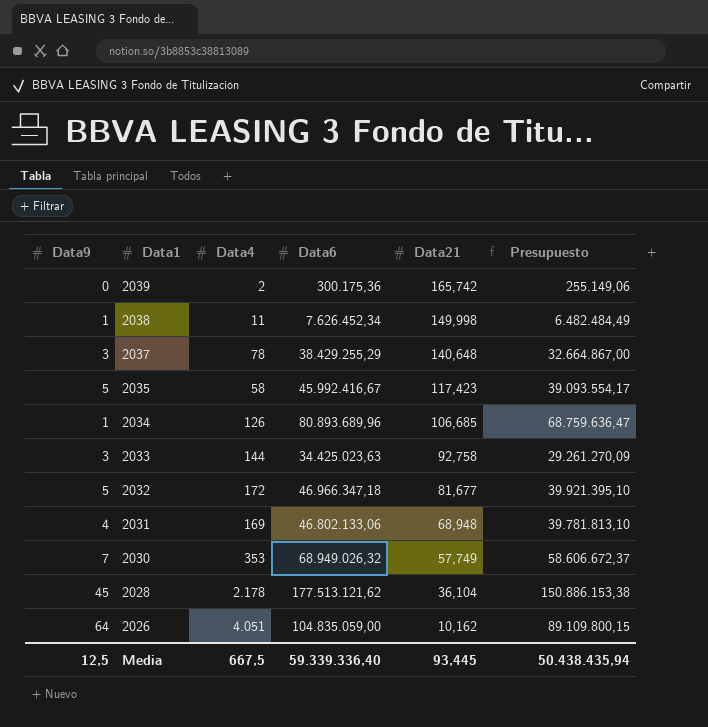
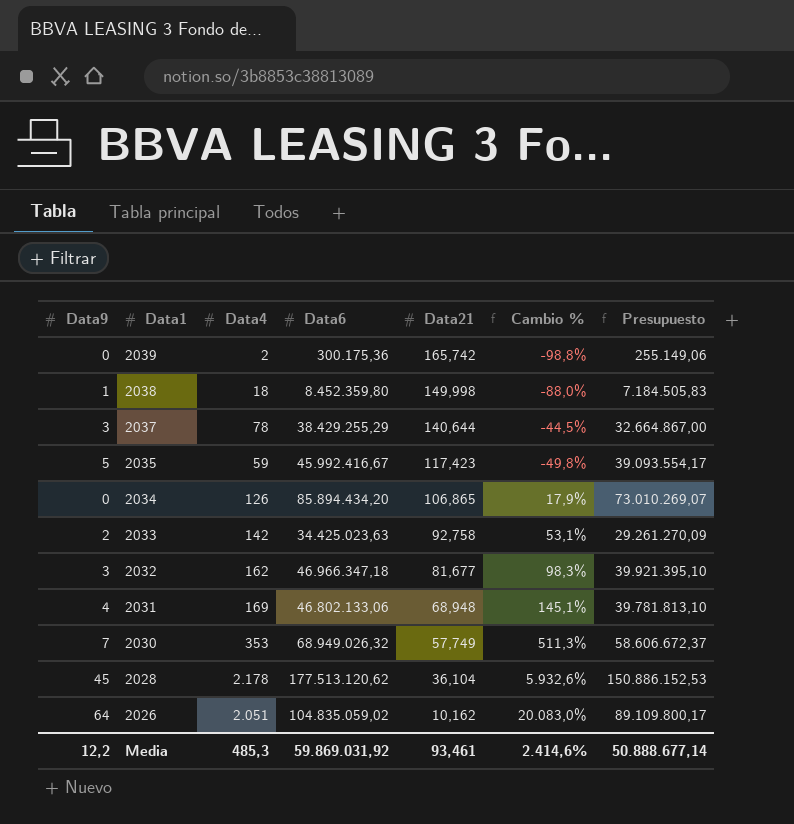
column Cambio % | formula: none -> ([Data4] - [Data21]) / [Data21]
2038 | Data4: 11 -> 18
2038 | Data6: 7.626.452,34 -> 8.452.359,80
2038 | Presupuesto: 6.482.484,49 -> 7.184.505,83
2037 | Data21: 140,648 -> 140,644
2035 | Data4: 58 -> 59
2034 | Data9: 1 -> 0
2034 | Data6: 80.893.689,96 -> 85.894.434,20
2034 | Data21: 106,685 -> 106,865
2034 | Presupuesto: 68.759.636,47 -> 73.010.269,07
2033 | Data9: 3 -> 2
2033 | Data4: 144 -> 142
2032 | Data9: 5 -> 3
2032 | Data4: 172 -> 162
2028 | Data6: 177.513.121,62 -> 177.513.120,62
2028 | Presupuesto: 150.886.153,38 -> 150.886.152,53
2026 | Data4: 4.051 -> 2.051
2026 | Data6: 104.835.059,00 -> 104.835.059,02
2026 | Presupuesto: 89.109.800,15 -> 89.109.800,17
Media | Data9: 12,5 -> 12,2
Media | Data4: 667,5 -> 485,3
Media | Data6: 59.339.336,40 -> 59.869.031,92
Media | Data21: 93,445 -> 93,461
Media | Presupuesto: 50.438.435,94 -> 50.888.677,14

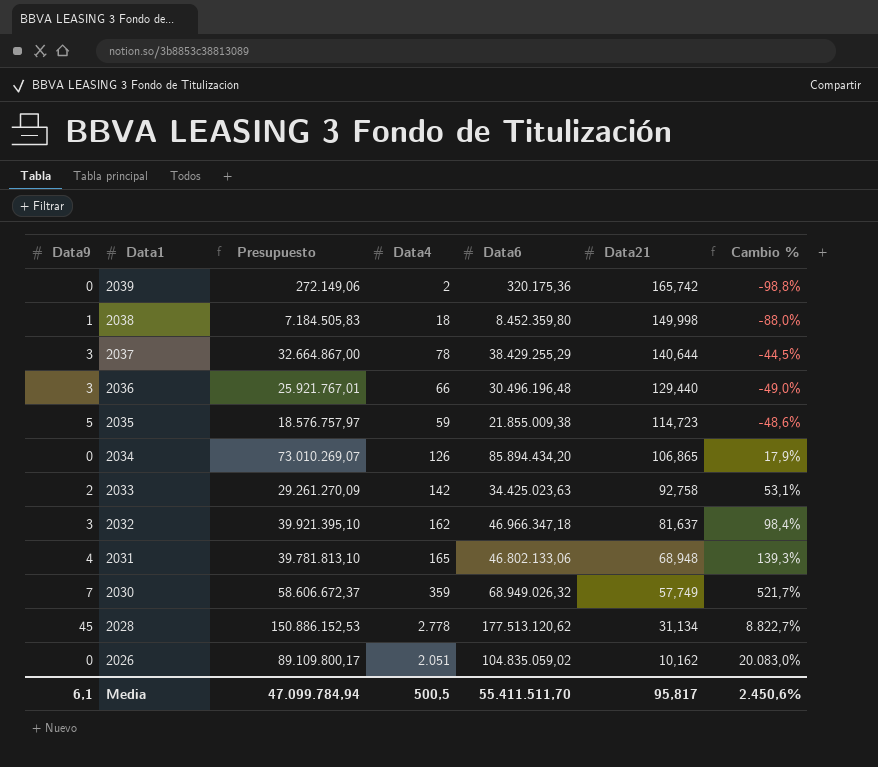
column Presupuesto | position: 7 -> 3
2039 | Presupuesto: 255.149,06 -> 272.149,06
2039 | Data6: 300.175,36 -> 320.175,36
row 2036: none -> 3 | 25.921.767,01 | 66 | 30.496.196,48 | 129,440 | -49,0%
2035 | Presupuesto: 39.093.554,17 -> 18.576.757,97
2035 | Data6: 45.992.416,67 -> 21.855.009,38
2035 | Data21: 117,423 -> 114,723
2035 | Cambio %: -49,8% -> -48,6%
2032 | Data21: 81,677 -> 81,637
2032 | Cambio %: 98,3% -> 98,4%
2031 | Data4: 169 -> 165
2031 | Cambio %: 145,1% -> 139,3%
2030 | Data4: 353 -> 359
2030 | Cambio %: 511,3% -> 521,7%
2028 | Data4: 2.178 -> 2.778
2028 | Data21: 36,104 -> 31,134
2028 | Cambio %: 5.932,6% -> 8.822,7%
2026 | Data9: 64 -> 0
Media | Data9: 12,2 -> 6,1
Media | Presupuesto: 50.888.677,14 -> 47.099.784,94
Media | Data4: 485,3 -> 500,5
Media | Data6: 59.869.031,92 -> 55.411.511,70
Media | Data21: 93,461 -> 95,817
Media | Cambio %: 2.414,6% -> 2.450,6%

